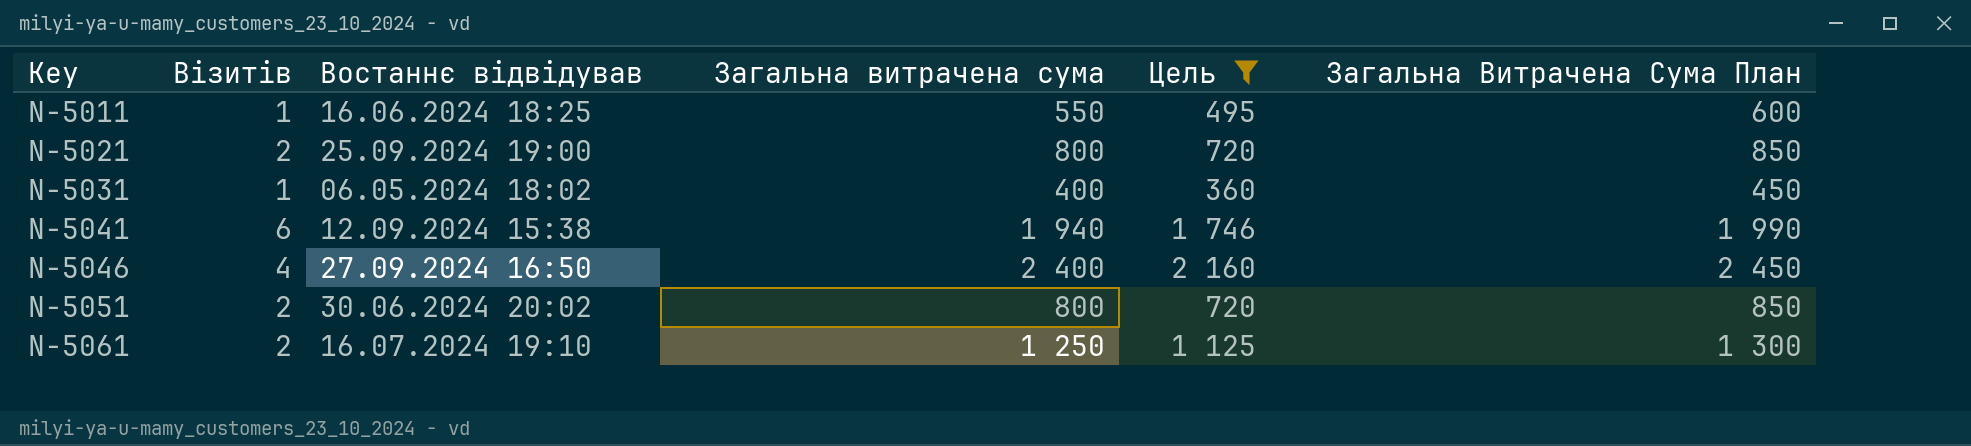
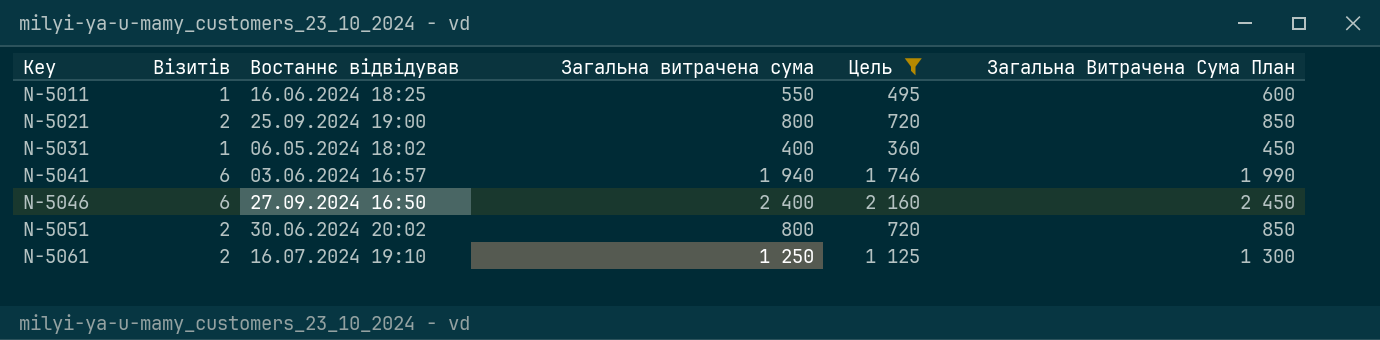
N-5041 | Востаннє відвідував: 12.09.2024 15:38 -> 03.06.2024 16:57
N-5046 | Візитів: 4 -> 6

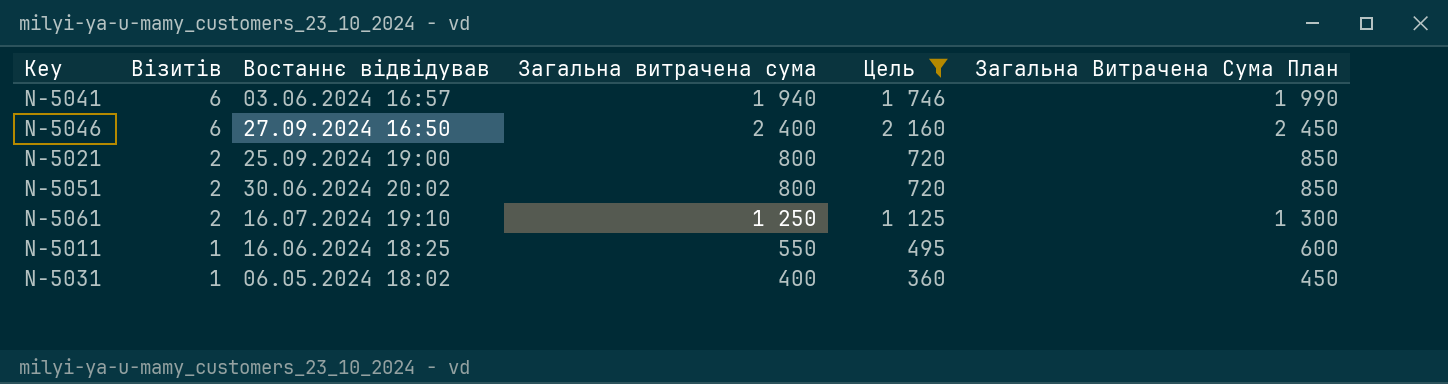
row order: Key ascending -> Візитів descending

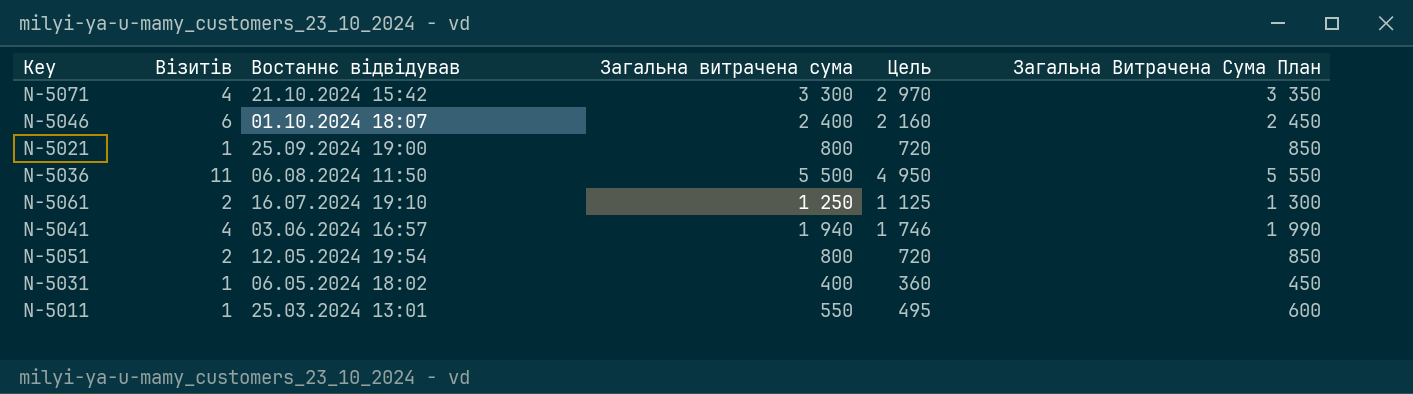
filter: Цель <= 2 160 -> none
row order: Візитів descending -> Востаннє відвідував descending
N-5046 | Востаннє відвідував: 27.09.2024 16:50 -> 01.10.2024 18:07
N-5021 | Візитів: 2 -> 1
N-5041 | Візитів: 6 -> 4
N-5051 | Востаннє відвідував: 30.06.2024 20:02 -> 12.05.2024 19:54
N-5011 | Востаннє відвідував: 16.06.2024 18:25 -> 25.03.2024 13:01

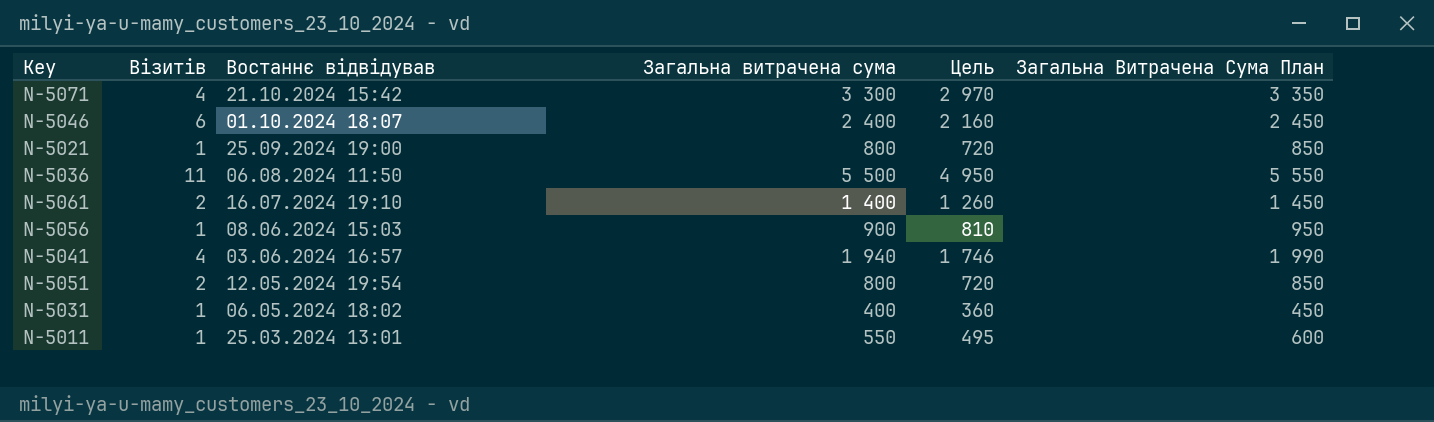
N-5061 | Загальна витрачена сума: 1 250 -> 1 400
N-5061 | Цель: 1 125 -> 1 260
N-5061 | Загальна Витрачена Сума План: 1 300 -> 1 450
row N-5056: none -> 1 | 08.06.2024 15:03 | 900 | 810 | 950

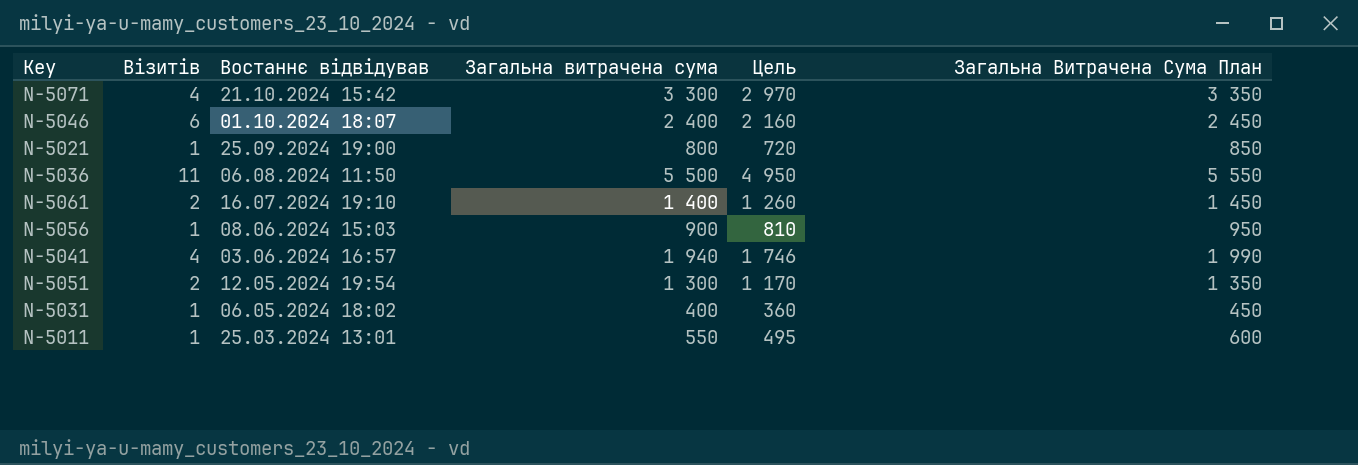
N-5051 | Загальна витрачена сума: 800 -> 1 300
N-5051 | Цель: 720 -> 1 170
N-5051 | Загальна Витрачена Сума План: 850 -> 1 350

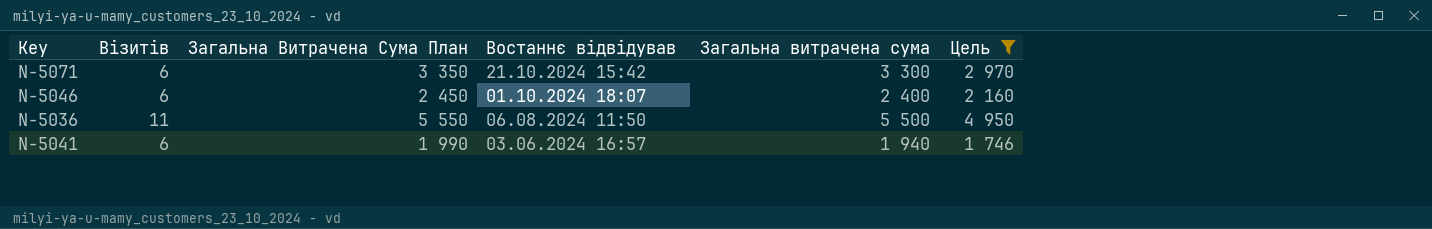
filter: none -> Цель >= 1 746
column Загальна Витрачена Сума План | position: 6 -> 3
N-5071 | Візитів: 4 -> 6
N-5041 | Візитів: 4 -> 6

